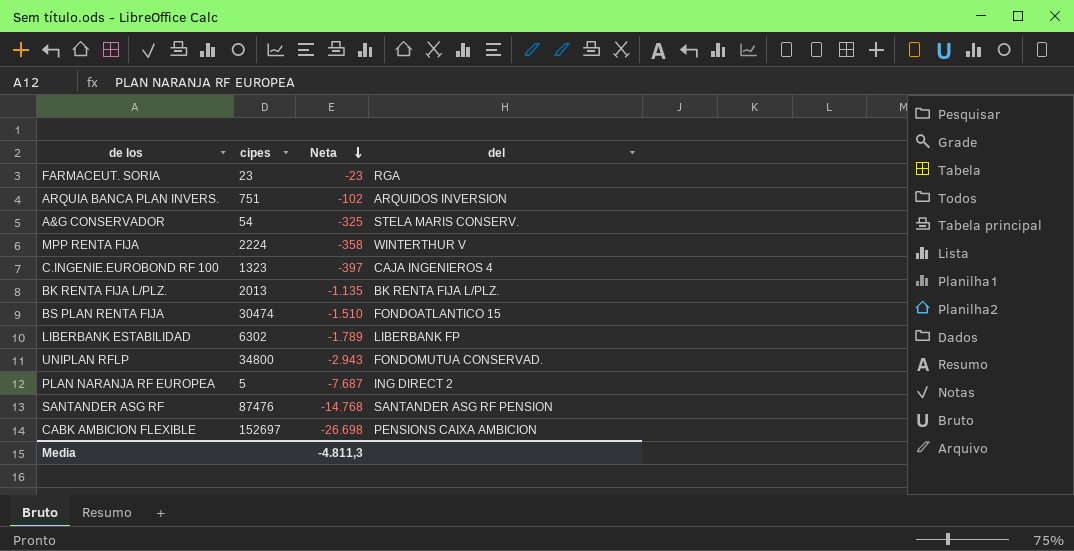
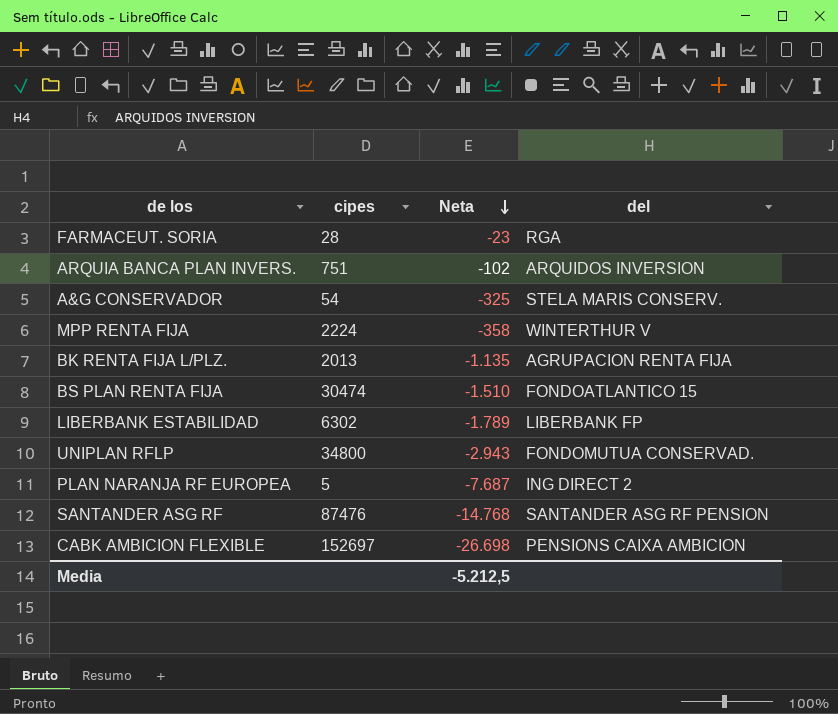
row C.INGENIE.EUROBOND RF 100: 1323 | -397 | CAJA INGENIEROS 4 -> none
FARMACEUT. SORIA | cipes: 23 -> 28
BK RENTA FIJA L/PLZ. | del: BK RENTA FIJA L/PLZ. -> AGRUPACION RENTA FIJA
Media | Neta: -4.811,3 -> -5.212,5

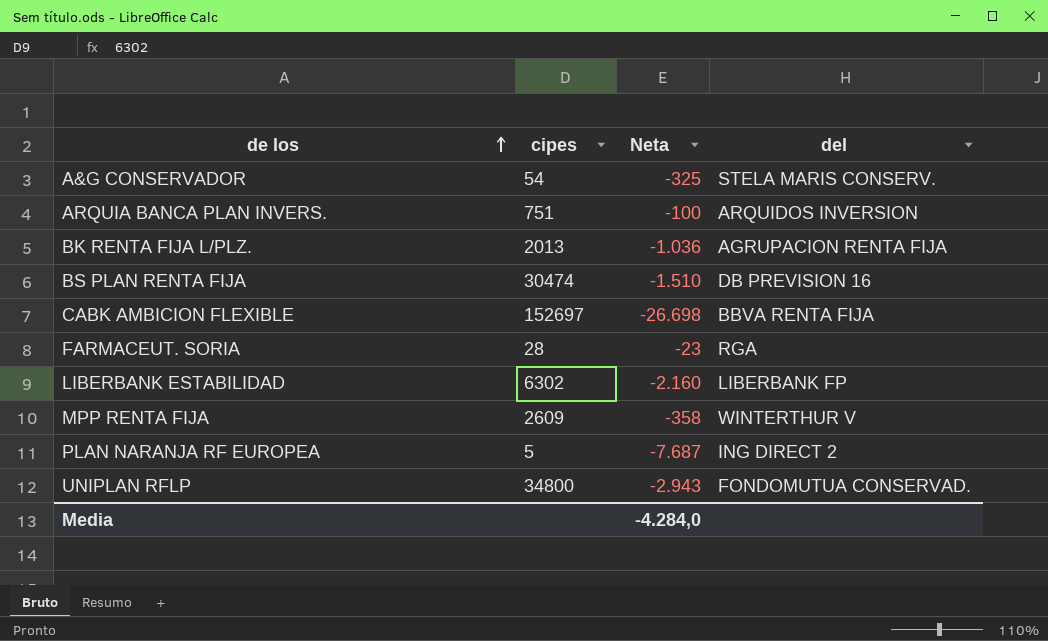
row order: Neta descending -> de los ascending
row SANTANDER ASG RF: 87476 | -14.768 | SANTANDER ASG RF PENSION -> none
ARQUIA BANCA PLAN INVERS. | Neta: -102 -> -100
BK RENTA FIJA L/PLZ. | Neta: -1.135 -> -1.036
BS PLAN RENTA FIJA | del: FONDOATLANTICO 15 -> DB PREVISION 16
CABK AMBICION FLEXIBLE | del: PENSIONS CAIXA AMBICION -> BBVA RENTA FIJA
LIBERBANK ESTABILIDAD | Neta: -1.789 -> -2.160
MPP RENTA FIJA | cipes: 2224 -> 2609
Media | Neta: -5.212,5 -> -4.284,0

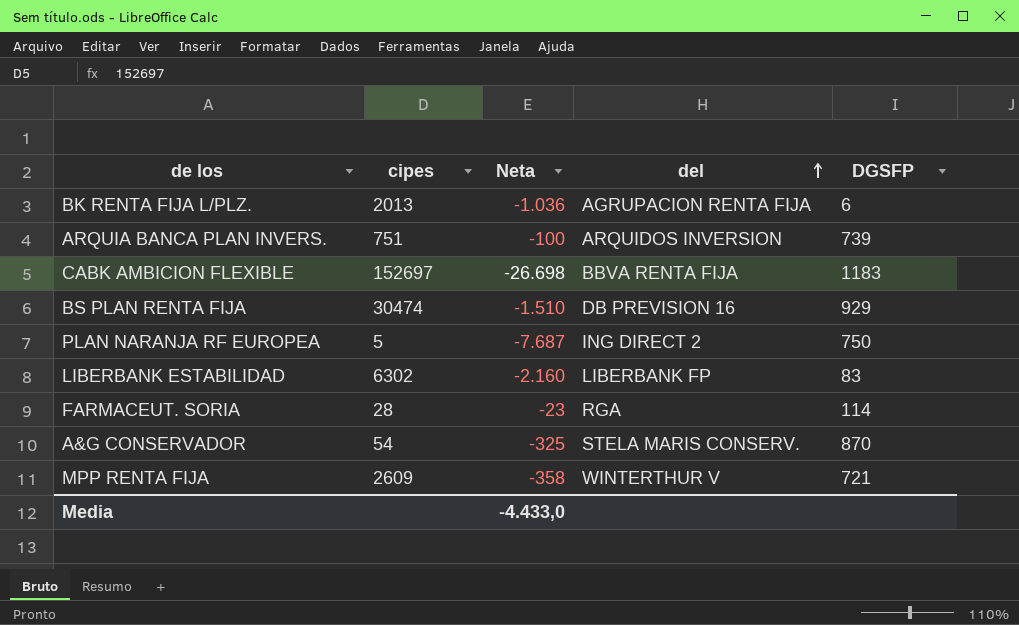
row order: de los ascending -> del ascending
column DGSFP | position: none -> 5
row UNIPLAN RFLP: 34800 | -2.943 | FONDOMUTUA CONSERVAD. -> none
Media | Neta: -4.284,0 -> -4.433,0

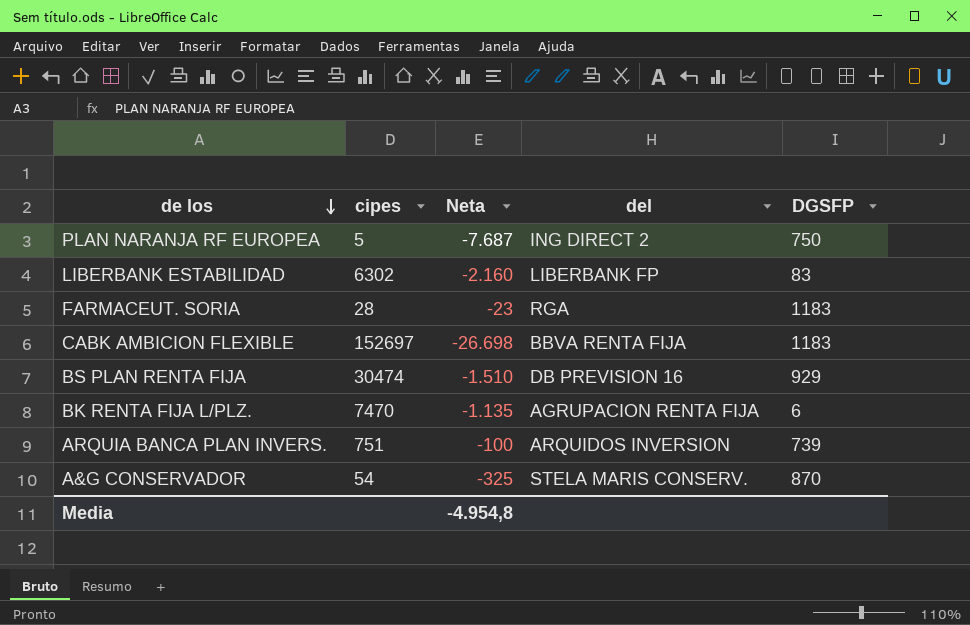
row order: del ascending -> de los descending
row MPP RENTA FIJA: 2609 | -358 | WINTERTHUR V | 721 -> none
FARMACEUT. SORIA | DGSFP: 114 -> 1183
BK RENTA FIJA L/PLZ. | cipes: 2013 -> 7470
BK RENTA FIJA L/PLZ. | Neta: -1.036 -> -1.135
Media | Neta: -4.433,0 -> -4.954,8

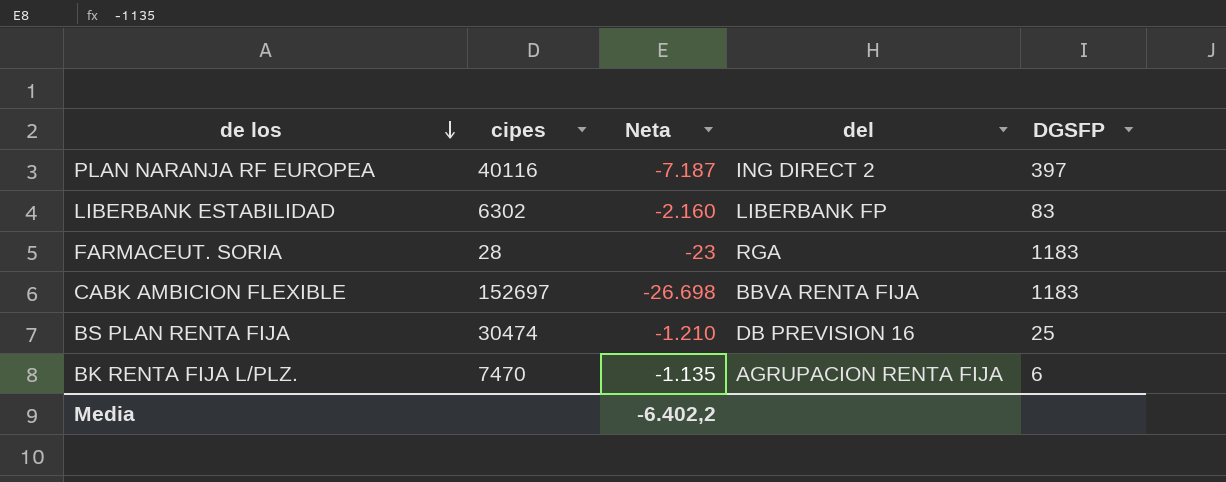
row ARQUIA BANCA PLAN INVERS.: 751 | -100 | ARQUIDOS INVERSION | 739 -> none
row A&G CONSERVADOR: 54 | -325 | STELA MARIS CONSERV. | 870 -> none
PLAN NARANJA RF EUROPEA | cipes: 5 -> 40116
PLAN NARANJA RF EUROPEA | Neta: -7.687 -> -7.187
PLAN NARANJA RF EUROPEA | DGSFP: 750 -> 397
BS PLAN RENTA FIJA | Neta: -1.510 -> -1.210
BS PLAN RENTA FIJA | DGSFP: 929 -> 25
Media | Neta: -4.954,8 -> -6.402,2

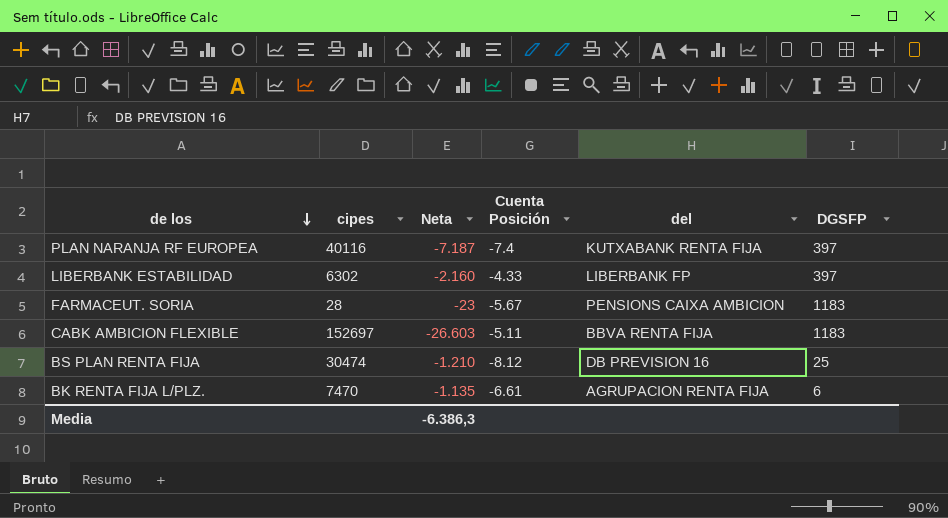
column Cuenta Posición | position: none -> 4
PLAN NARANJA RF EUROPEA | del: ING DIRECT 2 -> KUTXABANK RENTA FIJA
LIBERBANK ESTABILIDAD | DGSFP: 83 -> 397
FARMACEUT. SORIA | del: RGA -> PENSIONS CAIXA AMBICION
CABK AMBICION FLEXIBLE | Neta: -26.698 -> -26.603
Media | Neta: -6.402,2 -> -6.386,3

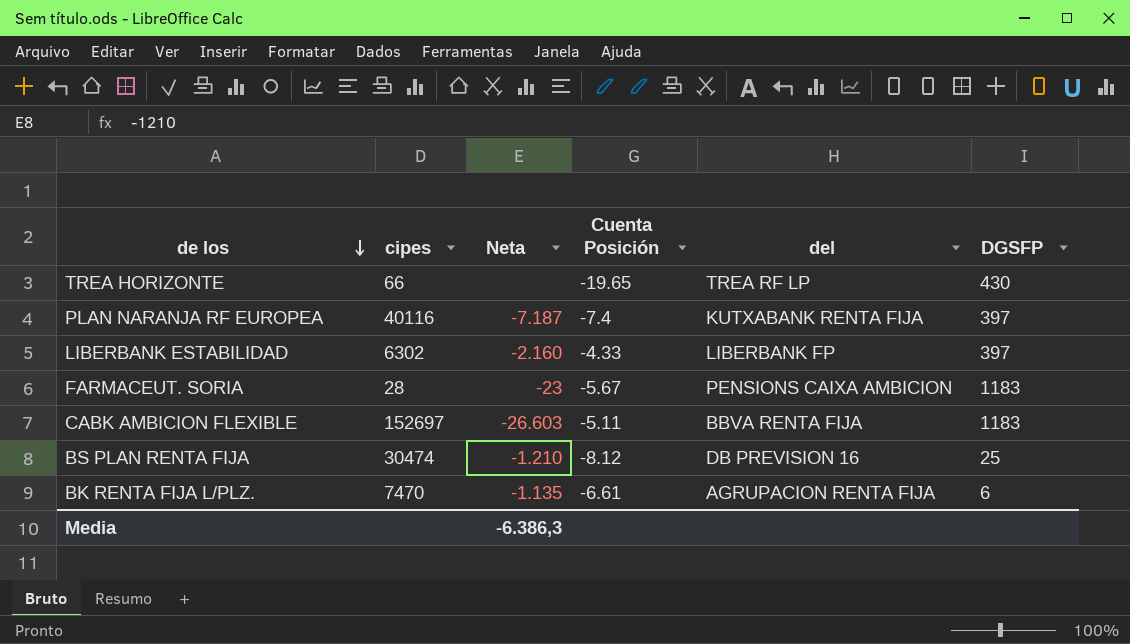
row TREA HORIZONTE: none -> 66 | none | -19.65 | TREA RF LP | 430

